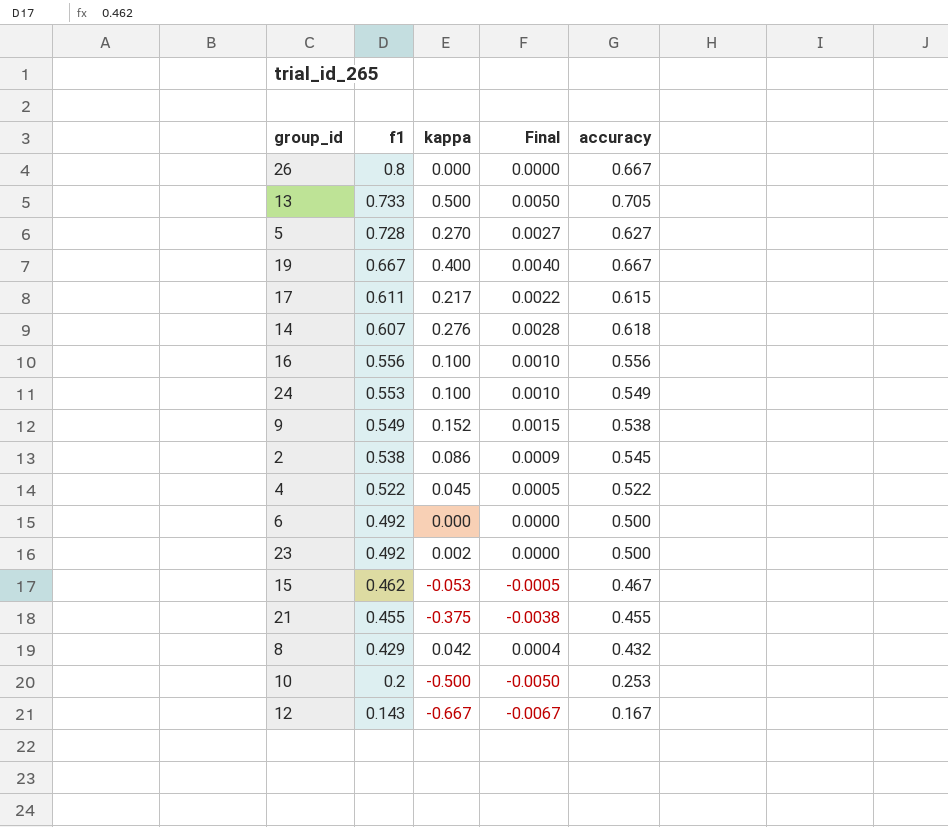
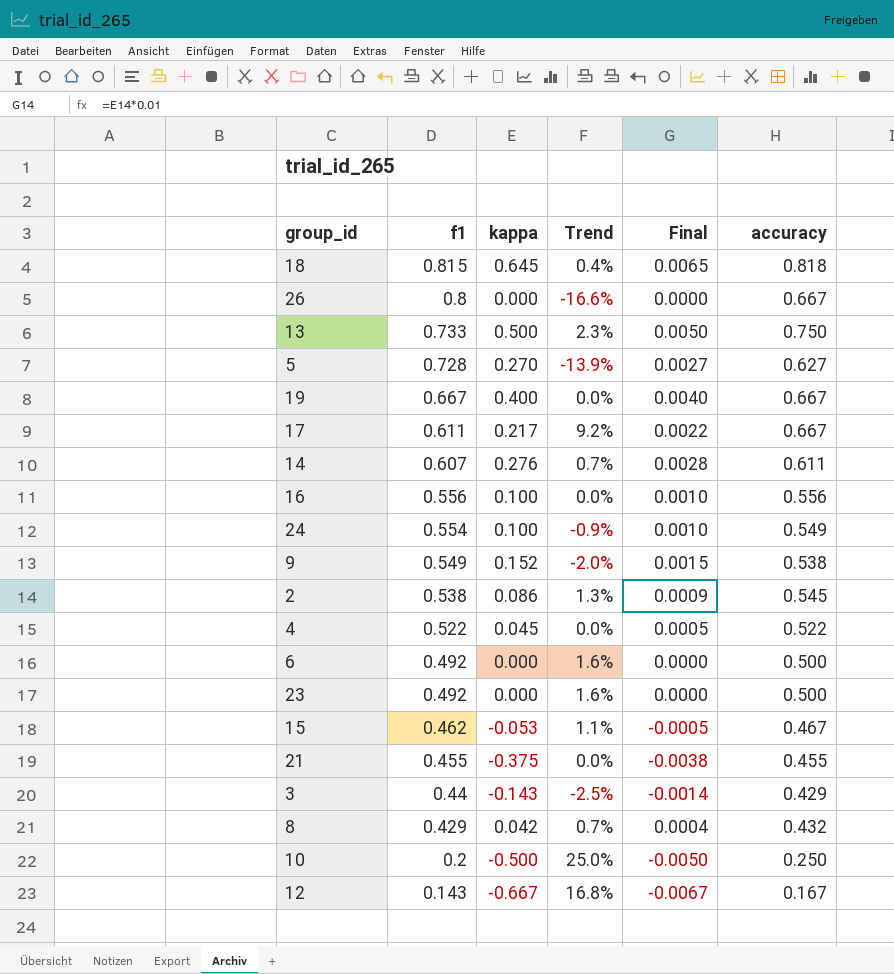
column Trend | formula: none -> ([accuracy] - [f1]) / [f1]
row 18: none -> 0.815 | 0.645 | 0.4% | 0.0065 | 0.818
13 | accuracy: 0.705 -> 0.750
17 | accuracy: 0.615 -> 0.667
14 | accuracy: 0.618 -> 0.611
24 | f1: 0.553 -> 0.554
23 | kappa: 0.002 -> 0.000
row 3: none -> 0.44 | -0.143 | -2.5% | -0.0014 | 0.429
10 | accuracy: 0.253 -> 0.250

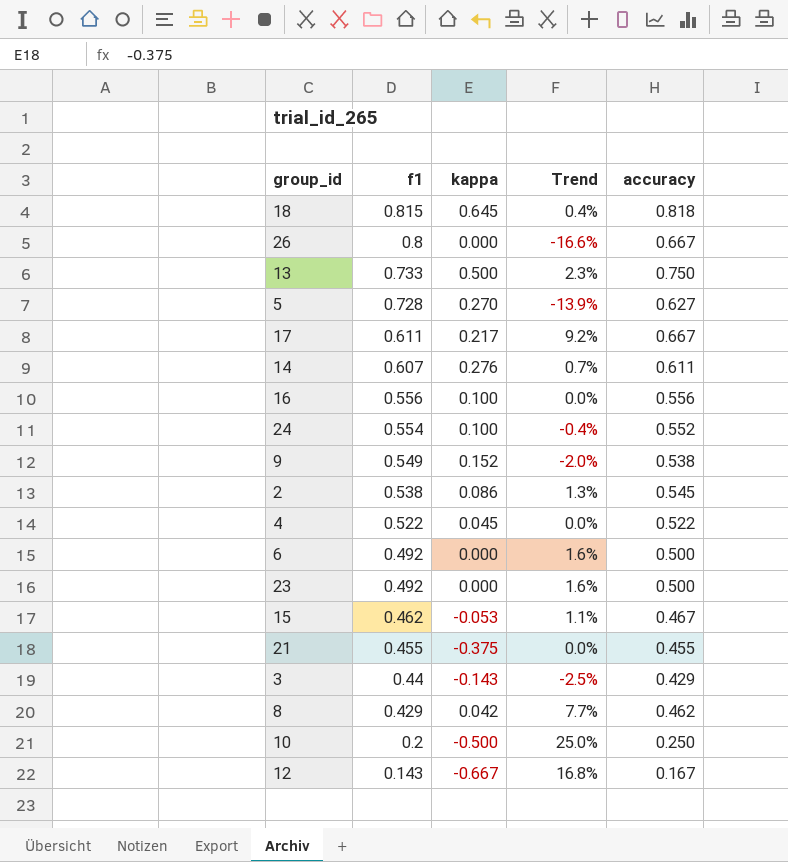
column Final | formula: [kappa] * 0.01 -> none
row 19: 0.667 | 0.400 | 0.0% | 0.0040 | 0.667 -> none
24 | Trend: -0.9% -> -0.4%
24 | accuracy: 0.549 -> 0.552
8 | Trend: 0.7% -> 7.7%
8 | accuracy: 0.432 -> 0.462

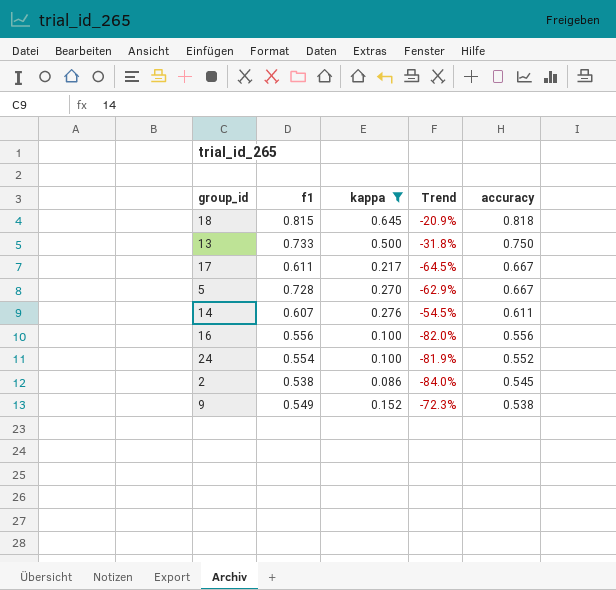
filter: none -> kappa >= 0.086
row order: f1 descending -> accuracy descending
column Trend | formula: ([accuracy] - [f1]) / [f1] -> ([kappa] - [f1]) / [f1]
5 | accuracy: 0.627 -> 0.667

